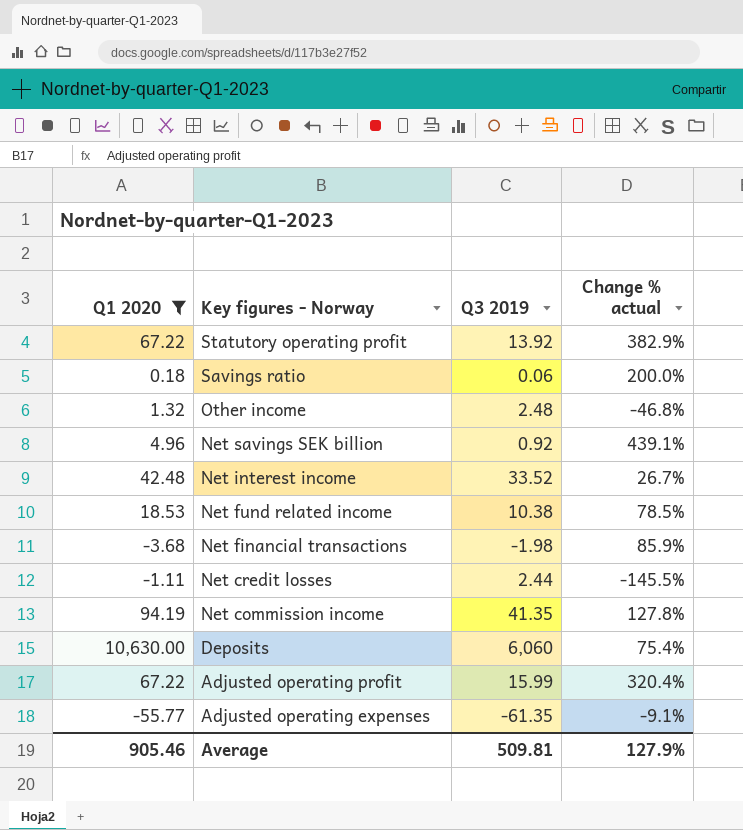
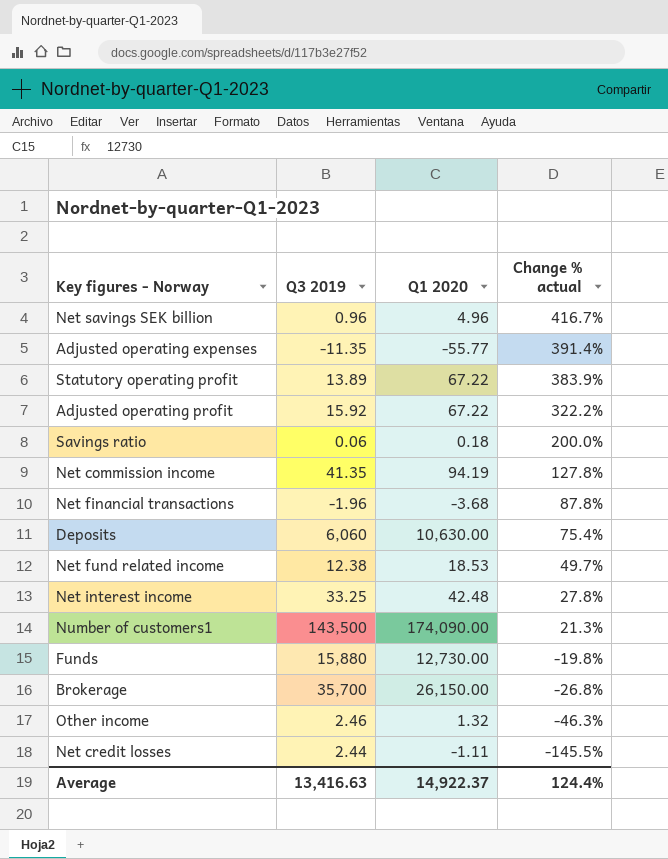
filter: Q1 2020 <= 10,630.00 -> none
row order: Key figures - Norway descending -> Change % actual descending
column Q1 2020 | position: 1 -> 3
Net savings SEK billion | Q3 2019: 0.92 -> 0.96
Net savings SEK billion | Change % actual: 439.1% -> 416.7%
Adjusted operating expenses | Q3 2019: -61.35 -> -11.35
Adjusted operating expenses | Change % actual: -9.1% -> 391.4%
Statutory operating profit | Q3 2019: 13.92 -> 13.89
Statutory operating profit | Change % actual: 382.9% -> 383.9%
Adjusted operating profit | Q3 2019: 15.99 -> 15.92
Adjusted operating profit | Change % actual: 320.4% -> 322.2%
Net financial transactions | Q3 2019: -1.98 -> -1.96
Net financial transactions | Change % actual: 85.9% -> 87.8%
Net fund related income | Q3 2019: 10.38 -> 12.38
Net fund related income | Change % actual: 78.5% -> 49.7%
Net interest income | Q3 2019: 33.52 -> 33.25
Net interest income | Change % actual: 26.7% -> 27.8%
Other income | Q3 2019: 2.48 -> 2.46
Other income | Change % actual: -46.8% -> -46.3%
Average | Q3 2019: 509.81 -> 13,416.63
Average | Q1 2020: 905.46 -> 14,922.37
Average | Change % actual: 127.9% -> 124.4%

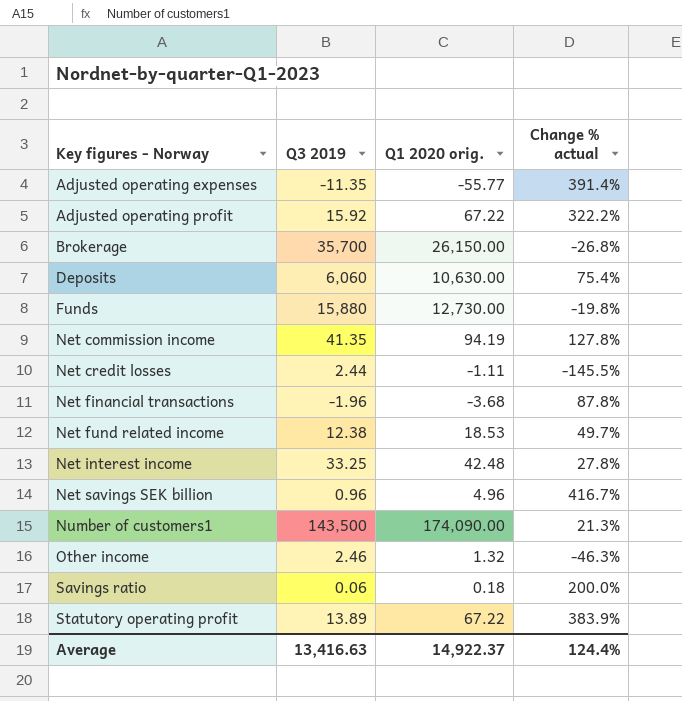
row order: Change % actual descending -> Key figures - Norway ascending
column name: Q1 2020 -> Q1 2020 orig.

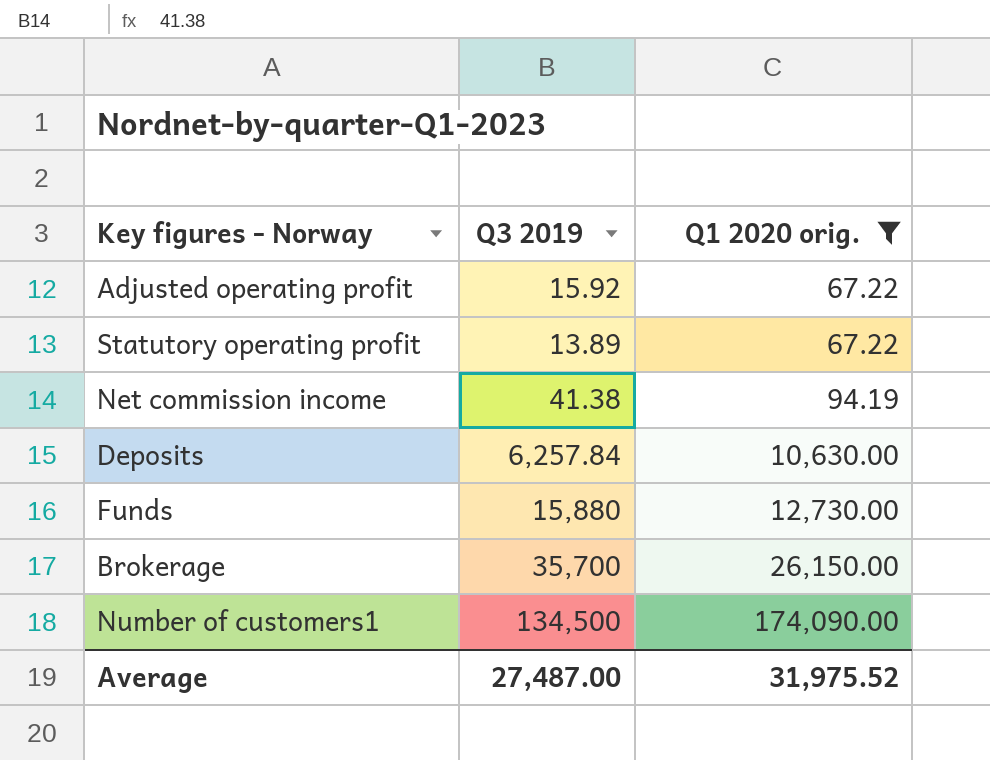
filter: none -> Q1 2020 orig. >= 67.22
row order: Key figures - Norway ascending -> Q1 2020 orig. ascending
column Change % actual | formula: ([Q1 2020 orig.] - [Q3 2019]) / [Q3 2019] -> none
Net commission income | Q3 2019: 41.35 -> 41.38
Deposits | Q3 2019: 6,060 -> 6,257.84
Number of customers1 | Q3 2019: 143,500 -> 134,500
Average | Q3 2019: 13,416.63 -> 27,487.00
Average | Q1 2020 orig.: 14,922.37 -> 31,975.52

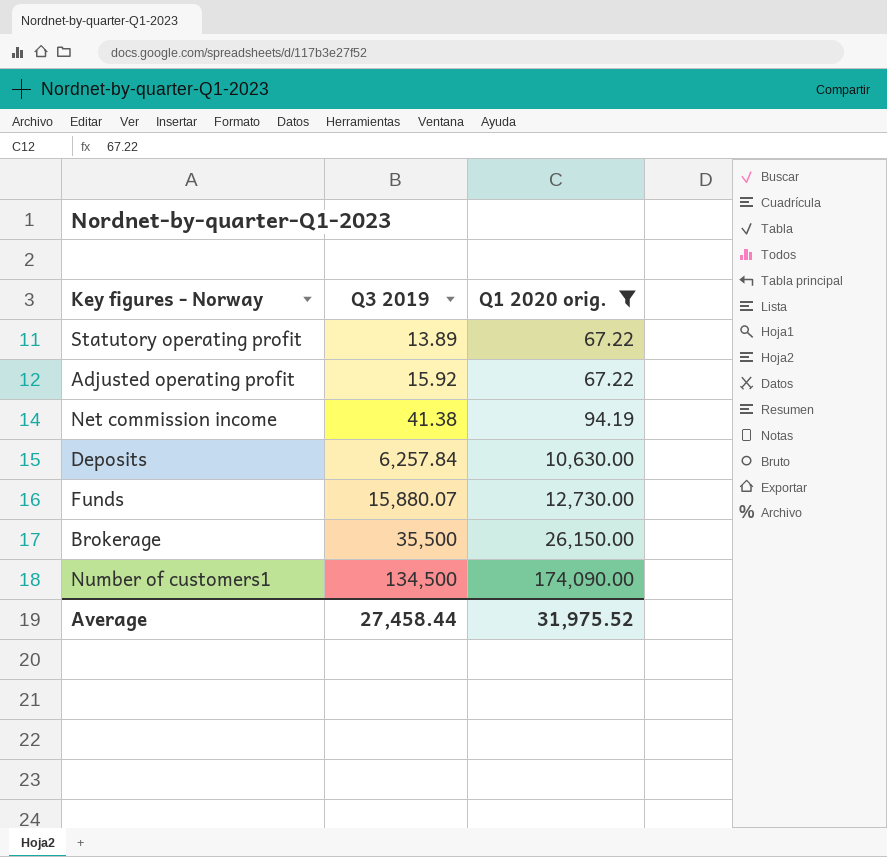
row order: Q1 2020 orig. ascending -> Q3 2019 ascending
Funds | Q3 2019: 15,880 -> 15,880.07
Brokerage | Q3 2019: 35,700 -> 35,500
Average | Q3 2019: 27,487.00 -> 27,458.44

